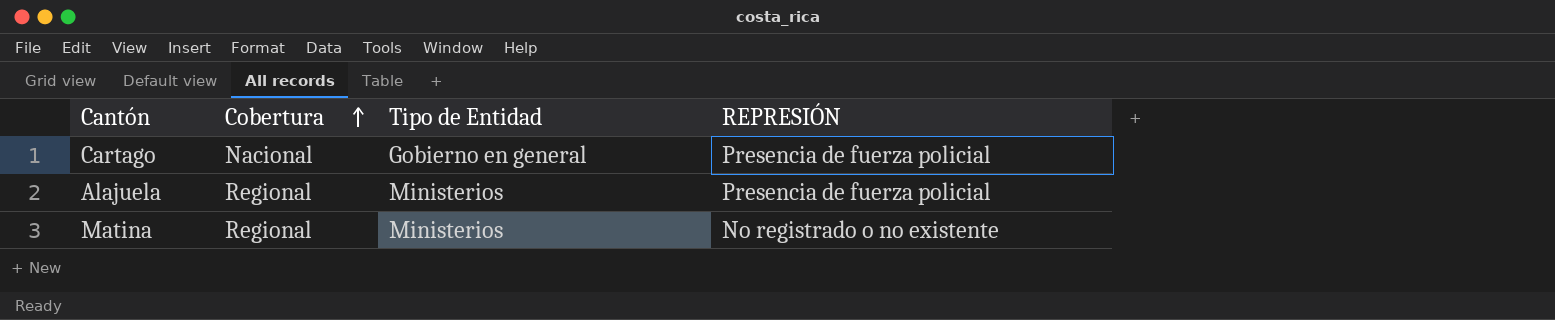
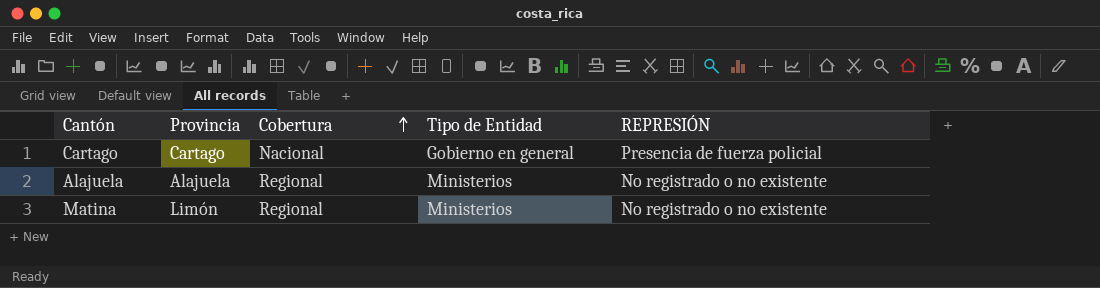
column Provincia | position: none -> 2
Alajuela | REPRESIÓN: Presencia de fuerza policial -> No registrado o no existente

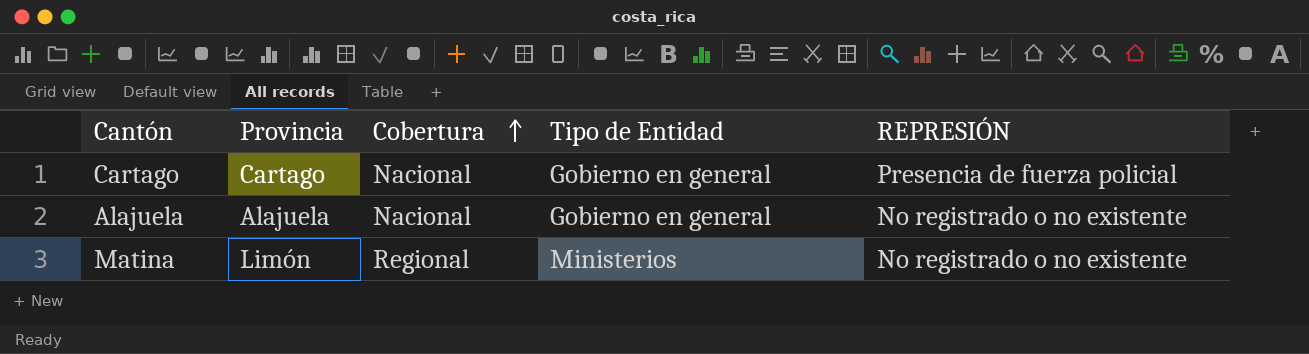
Alajuela | Cobertura: Regional -> Nacional
Alajuela | Tipo de Entidad: Ministerios -> Gobierno en general

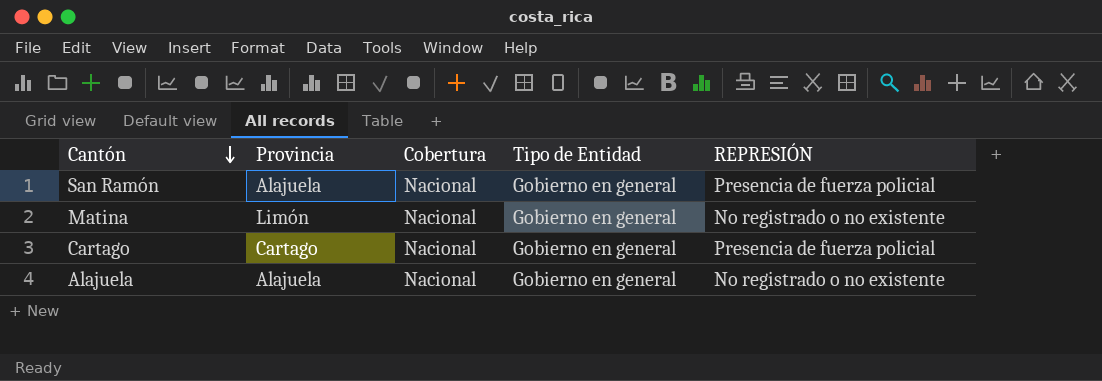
row order: Cobertura ascending -> Cantón descending
row San Ramón: none -> Alajuela | Nacional | Gobierno en general | Presencia de fuerza policial
Matina | Cobertura: Regional -> Nacional
Matina | Tipo de Entidad: Ministerios -> Gobierno en general

